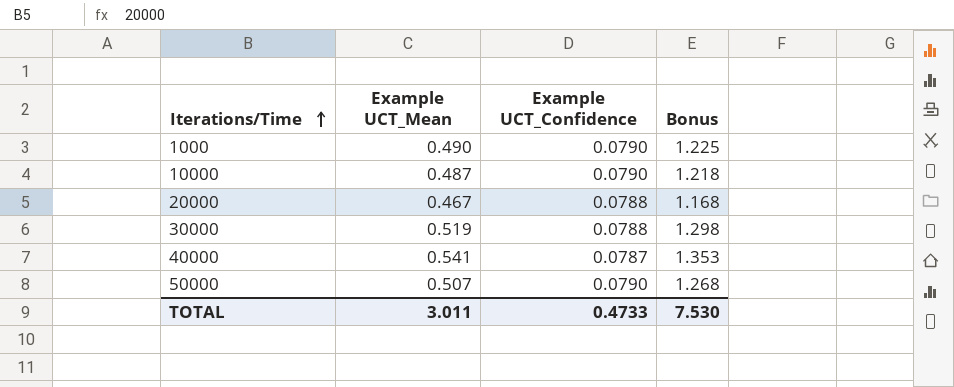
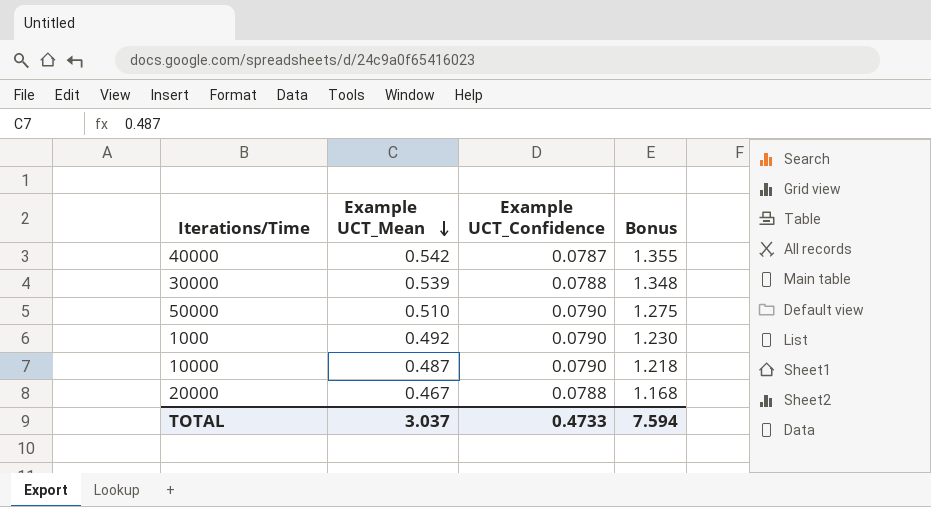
row order: Iterations/Time ascending -> Example UCT_Mean descending
40000 | Example UCT_Mean: 0.541 -> 0.542
40000 | Bonus: 1.353 -> 1.355
30000 | Example UCT_Mean: 0.519 -> 0.539
30000 | Bonus: 1.298 -> 1.348
50000 | Example UCT_Mean: 0.507 -> 0.510
50000 | Bonus: 1.268 -> 1.275
1000 | Example UCT_Mean: 0.490 -> 0.492
1000 | Bonus: 1.225 -> 1.230
TOTAL | Example UCT_Mean: 3.011 -> 3.037
TOTAL | Bonus: 7.530 -> 7.594

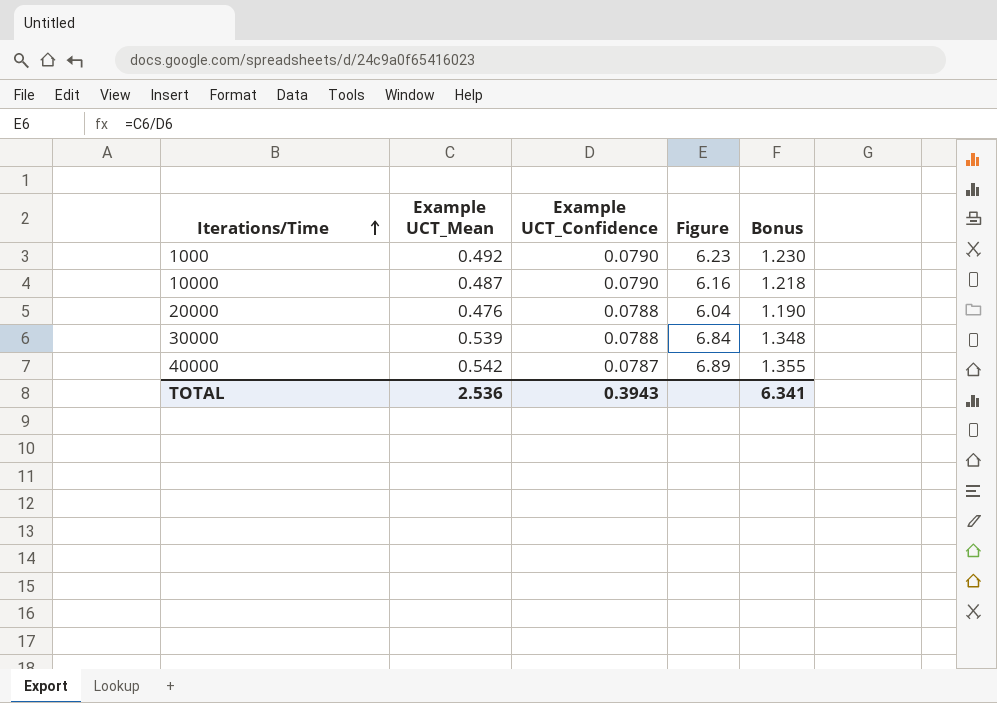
row order: Example UCT_Mean descending -> Iterations/Time ascending
column Figure | formula: none -> [Example UCT_Mean] / [Example UCT_Confidence]
row 50000: 0.510 | 0.0790 | 1.275 -> none
20000 | Example UCT_Mean: 0.467 -> 0.476
20000 | Bonus: 1.168 -> 1.190
TOTAL | Example UCT_Mean: 3.037 -> 2.536
TOTAL | Example UCT_Confidence: 0.4733 -> 0.3943
TOTAL | Bonus: 7.594 -> 6.341

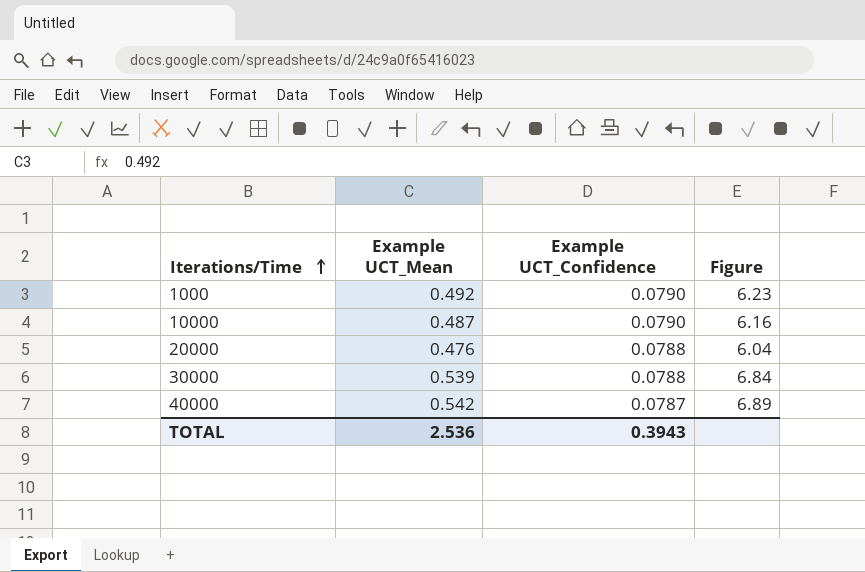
column Bonus | formula: [Example UCT_Mean] * 2.5 -> none

